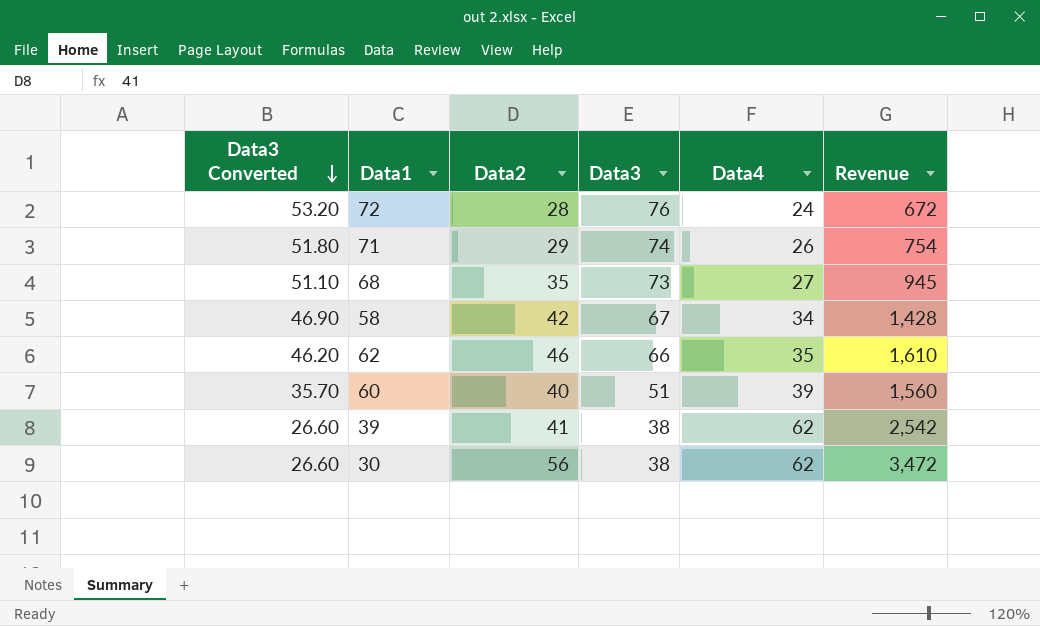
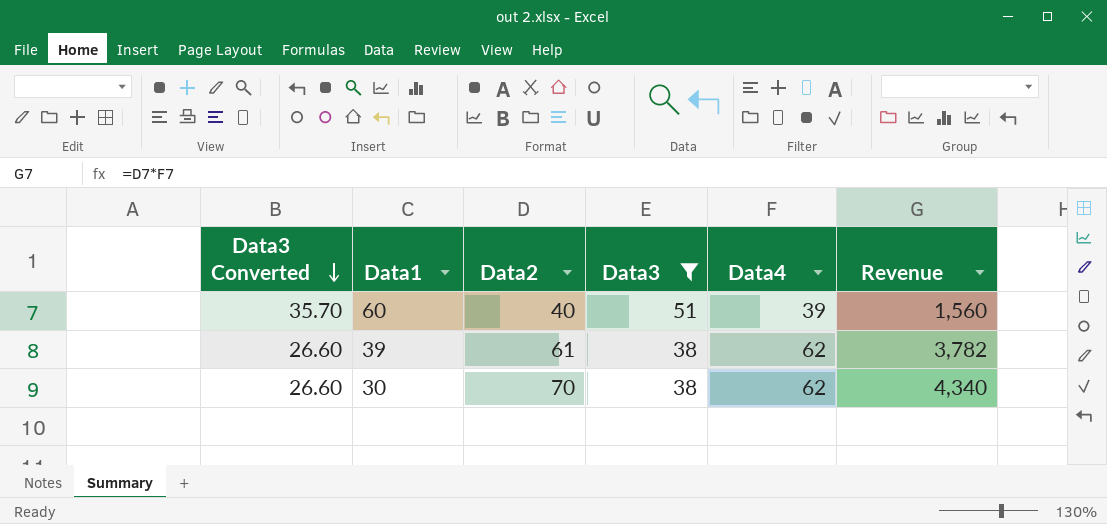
filter: none -> Data3 <= 51
39 | Data2: 41 -> 61
39 | Revenue: 2,542 -> 3,782
30 | Data2: 56 -> 70
30 | Revenue: 3,472 -> 4,340

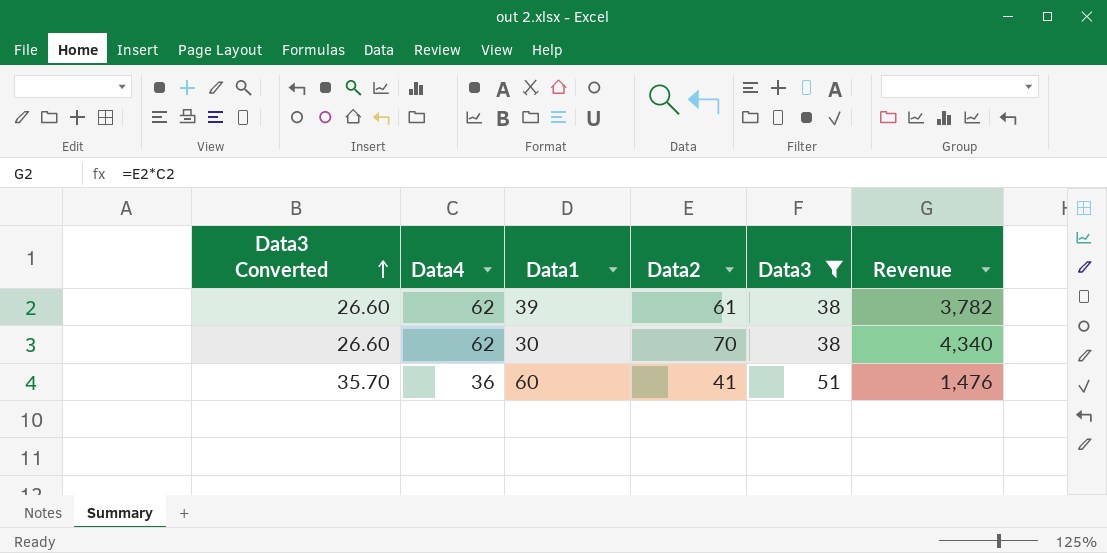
row order: Data3 Converted descending -> Data3 Converted ascending
column Data4 | position: 5 -> 2
60 | Data4: 39 -> 36
60 | Data2: 40 -> 41
60 | Revenue: 1,560 -> 1,476

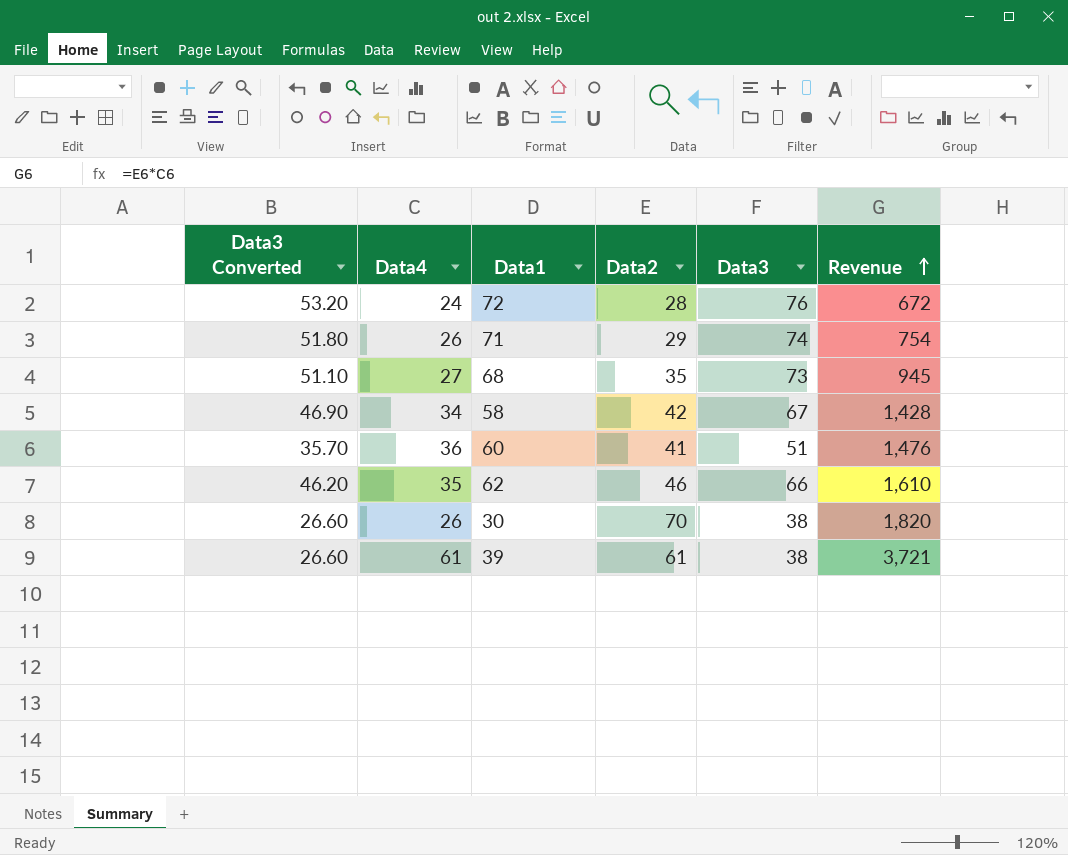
filter: Data3 <= 51 -> none
row order: Data3 Converted ascending -> Revenue ascending
30 | Data4: 62 -> 26
30 | Revenue: 4,340 -> 1,820
39 | Data4: 62 -> 61
39 | Revenue: 3,782 -> 3,721

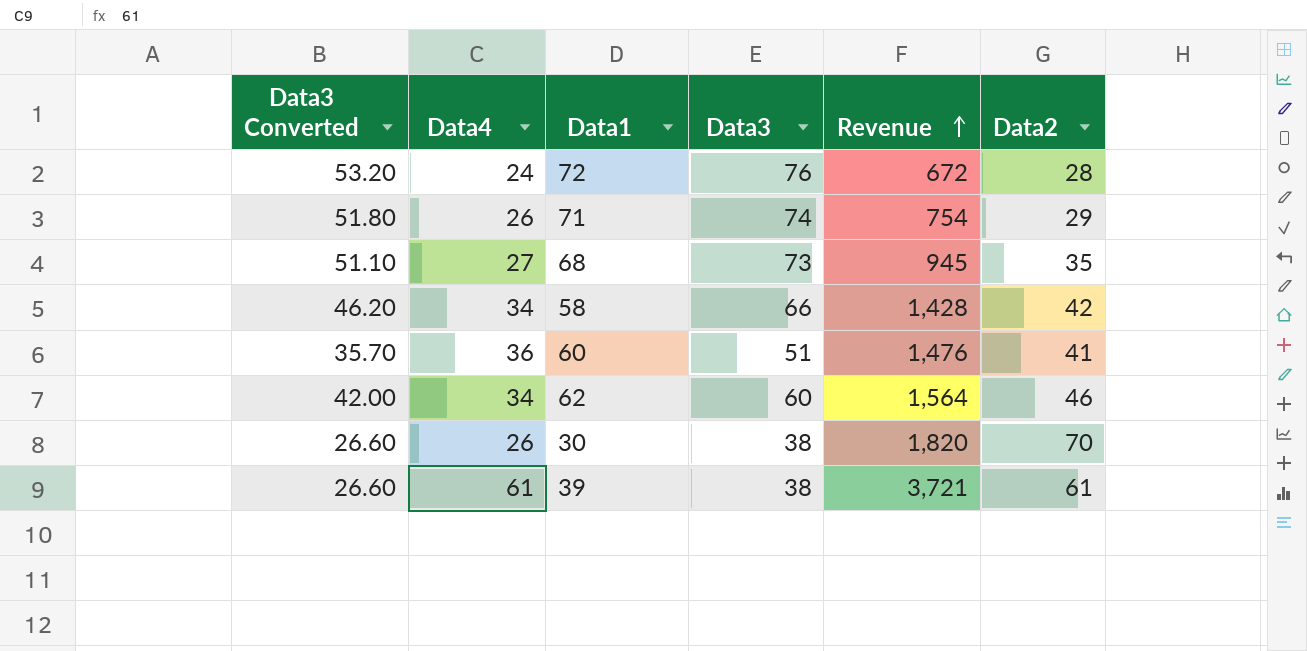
column Data2 | position: 4 -> 6
58 | Data3 Converted: 46.90 -> 46.20
58 | Data3: 67 -> 66
62 | Data3 Converted: 46.20 -> 42.00
62 | Data4: 35 -> 34
62 | Data3: 66 -> 60
62 | Revenue: 1,610 -> 1,564

